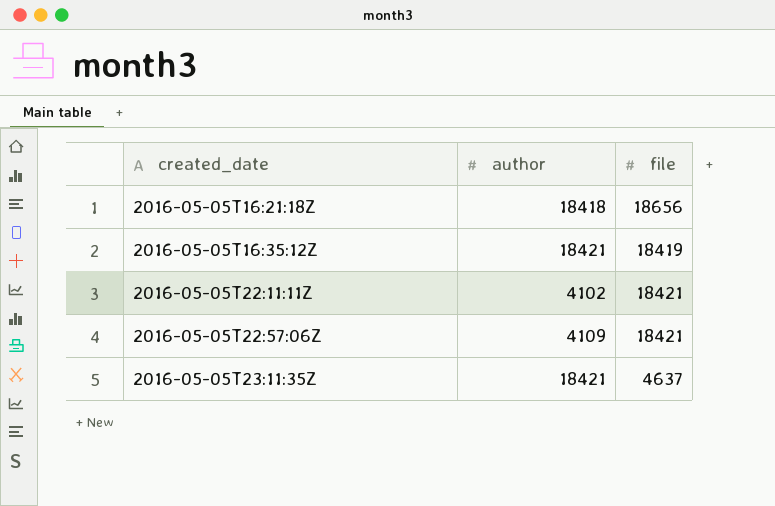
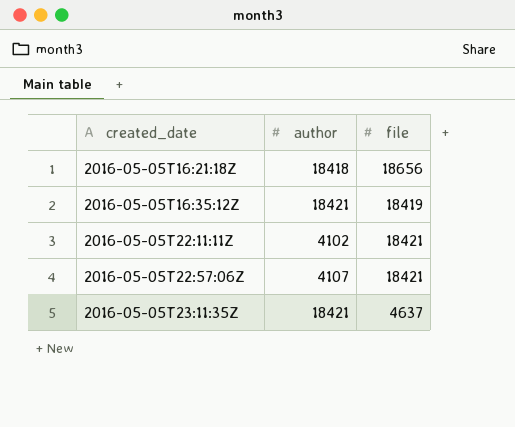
2016-05-05T22:57:06Z | author: 4109 -> 4107

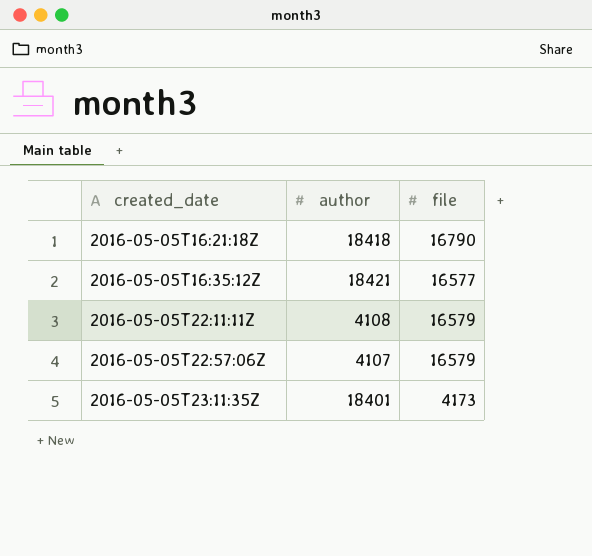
2016-05-05T16:21:18Z | file: 18656 -> 16790
2016-05-05T16:35:12Z | file: 18419 -> 16577
2016-05-05T22:11:11Z | author: 4102 -> 4108
2016-05-05T22:11:11Z | file: 18421 -> 16579
2016-05-05T22:57:06Z | file: 18421 -> 16579
2016-05-05T23:11:35Z | author: 18421 -> 18401
2016-05-05T23:11:35Z | file: 4637 -> 4173

